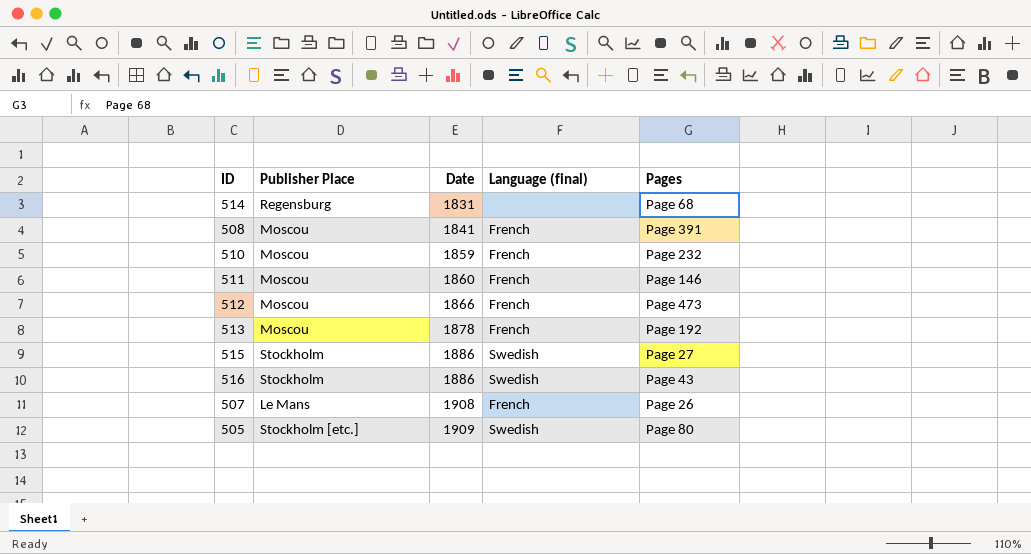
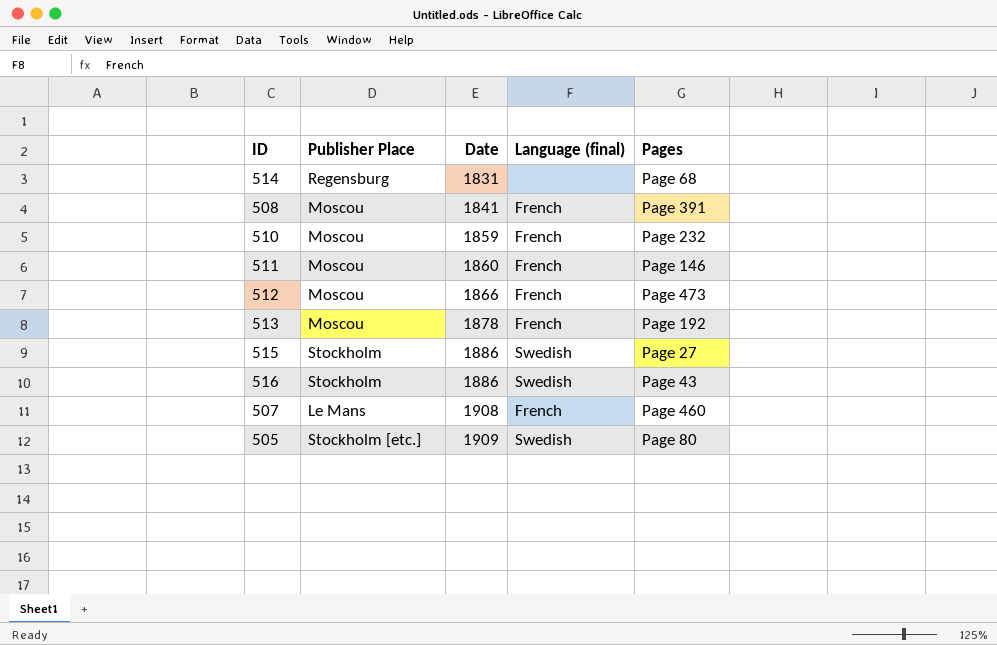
507 | Pages: Page 26 -> Page 460

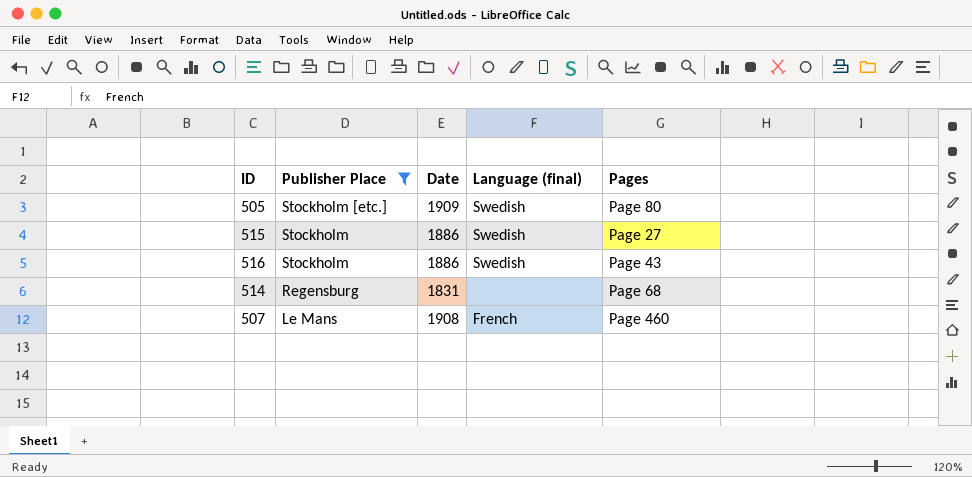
filter: none -> Publisher Place != Moscou
row order: Date ascending -> Publisher Place descending

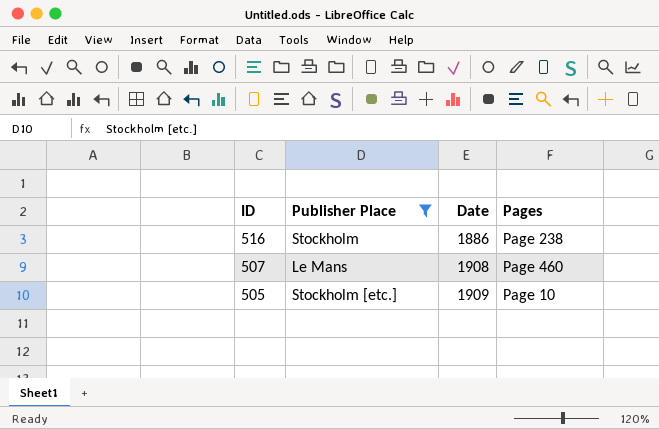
row order: Publisher Place descending -> ID descending
column Language (final) | position: 4 -> none
row 515: Stockholm | 1886 | Swedish | Page 27 -> none
row 514: Regensburg | 1831 | none | Page 68 -> none
516 | Pages: Page 43 -> Page 238
505 | Pages: Page 80 -> Page 10

